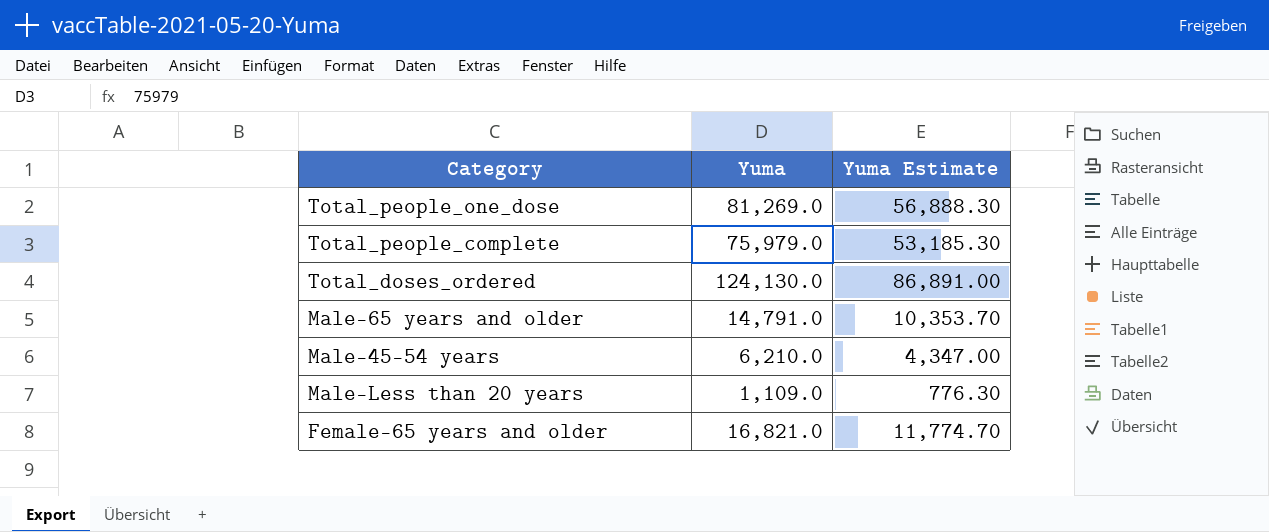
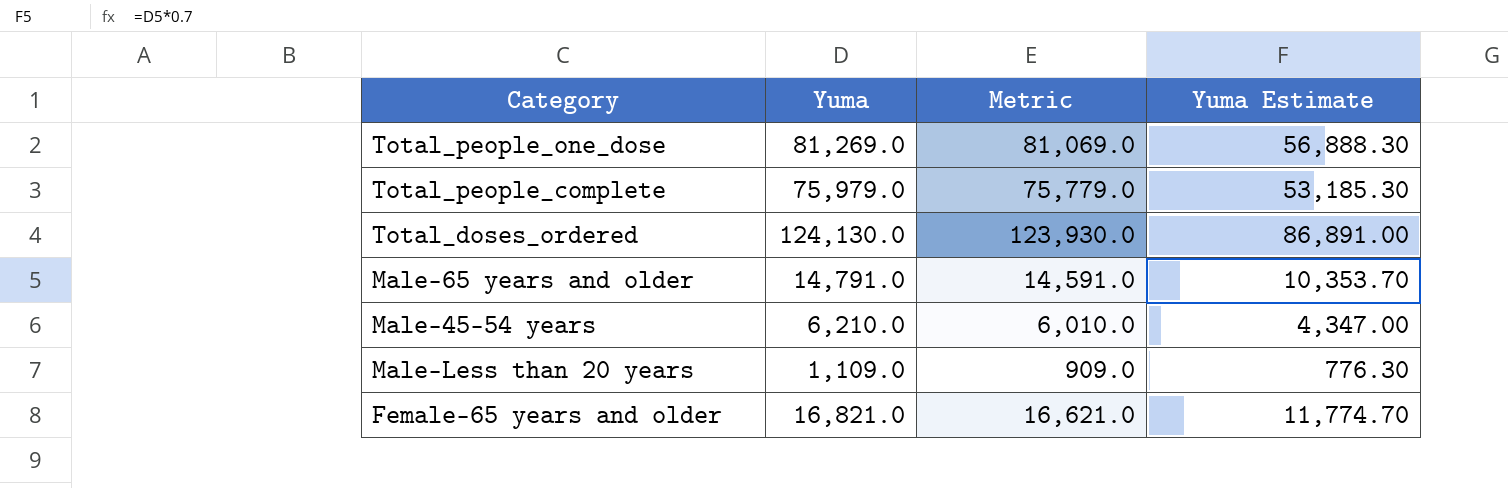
column Metric | formula: none -> [Yuma] - 200

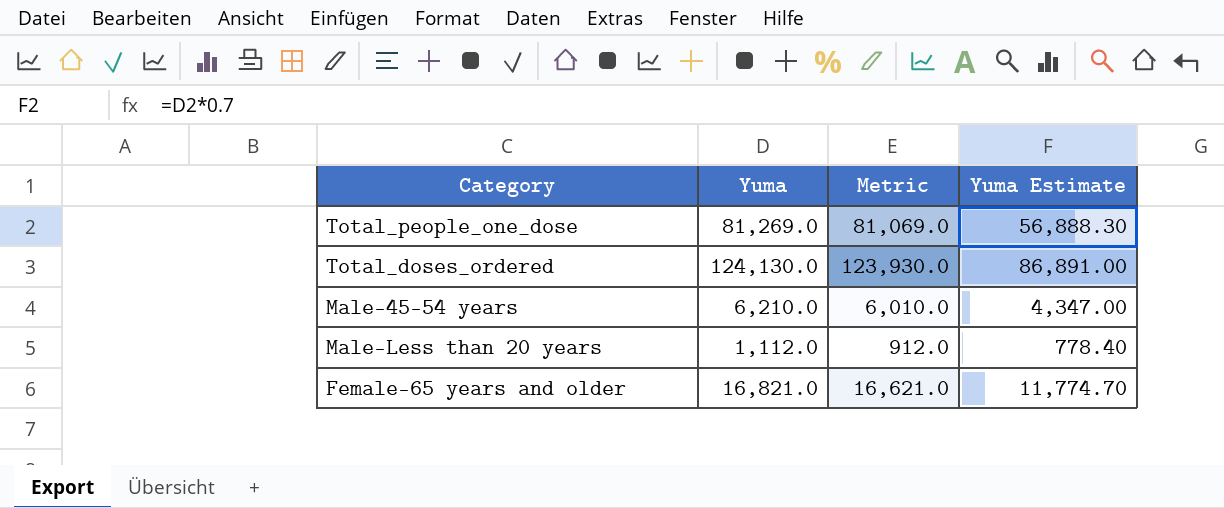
row Total_people_complete: 75,979.0 | 75,779.0 | 53,185.30 -> none
row Male-65 years and older: 14,791.0 | 14,591.0 | 10,353.70 -> none
Male-Less than 20 years | Yuma: 1,109.0 -> 1,112.0
Male-Less than 20 years | Metric: 909.0 -> 912.0
Male-Less than 20 years | Yuma Estimate: 776.30 -> 778.40

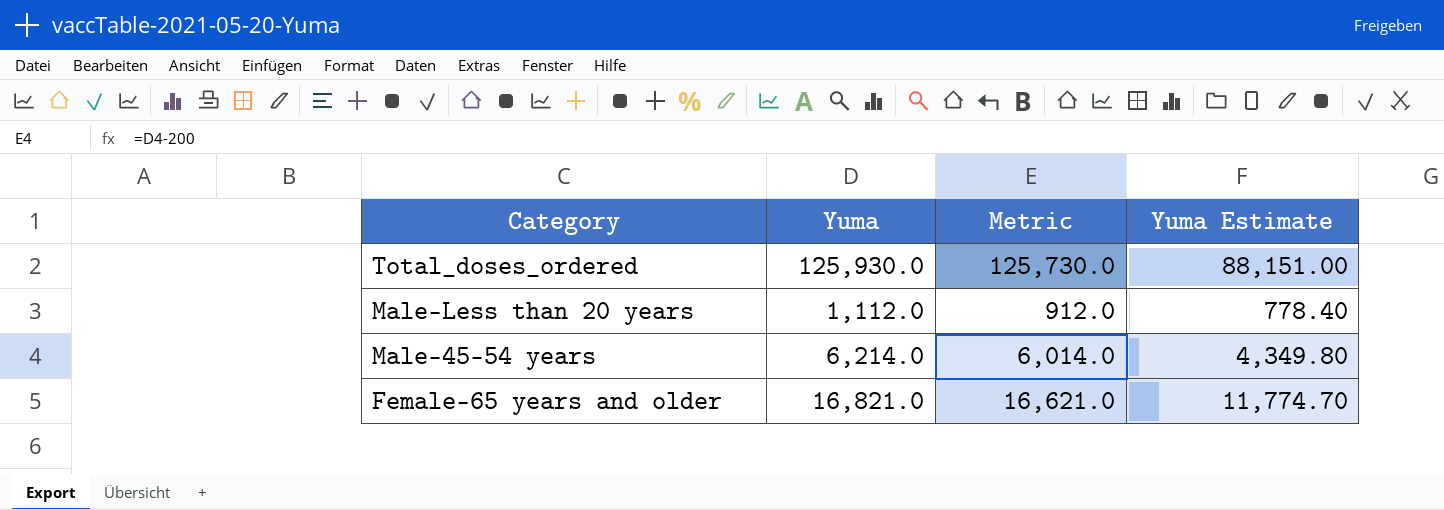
row order: none -> Category descending
row Total_people_one_dose: 81,269.0 | 81,069.0 | 56,888.30 -> none
Total_doses_ordered | Yuma: 124,130.0 -> 125,930.0
Total_doses_ordered | Metric: 123,930.0 -> 125,730.0
Total_doses_ordered | Yuma Estimate: 86,891.00 -> 88,151.00
Male-45-54 years | Yuma: 6,210.0 -> 6,214.0
Male-45-54 years | Metric: 6,010.0 -> 6,014.0
Male-45-54 years | Yuma Estimate: 4,347.00 -> 4,349.80

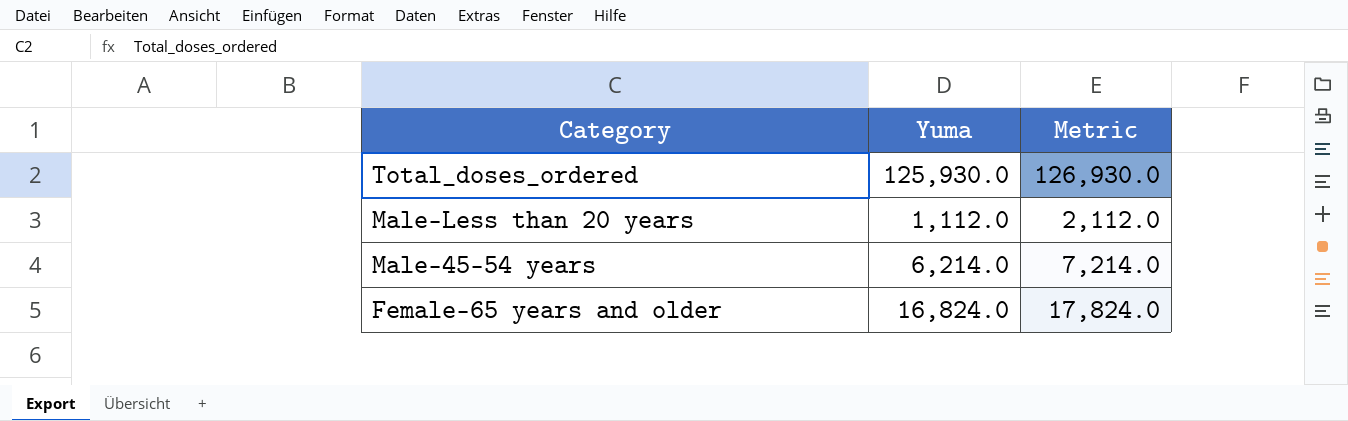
column Yuma Estimate | formula: [Yuma] * 0.7 -> none
column Metric | formula: [Yuma] - 200 -> [Yuma] + 1000
Female-65 years and older | Yuma: 16,821.0 -> 16,824.0

